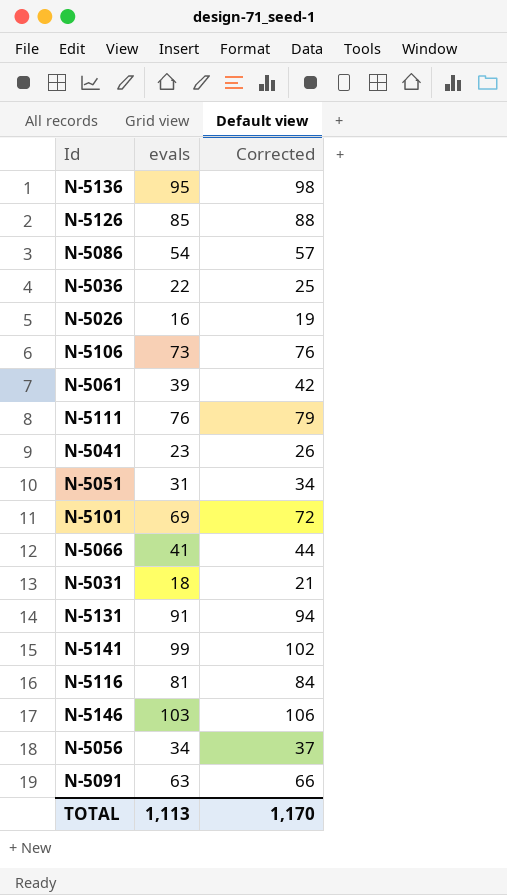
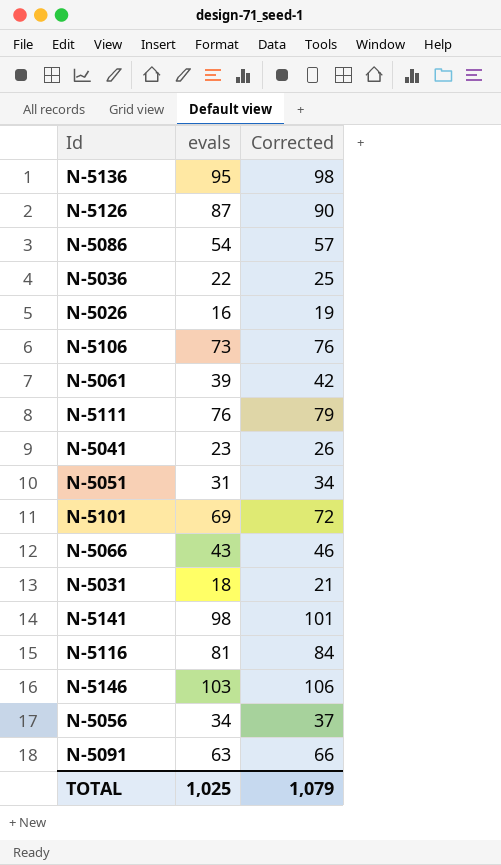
row N-5131: 91 | 94 -> none
N-5126 | evals: 85 -> 87
N-5126 | Corrected: 88 -> 90
N-5066 | evals: 41 -> 43
N-5066 | Corrected: 44 -> 46
N-5141 | evals: 99 -> 98
N-5141 | Corrected: 102 -> 101
TOTAL | evals: 1,113 -> 1,025
TOTAL | Corrected: 1,170 -> 1,079

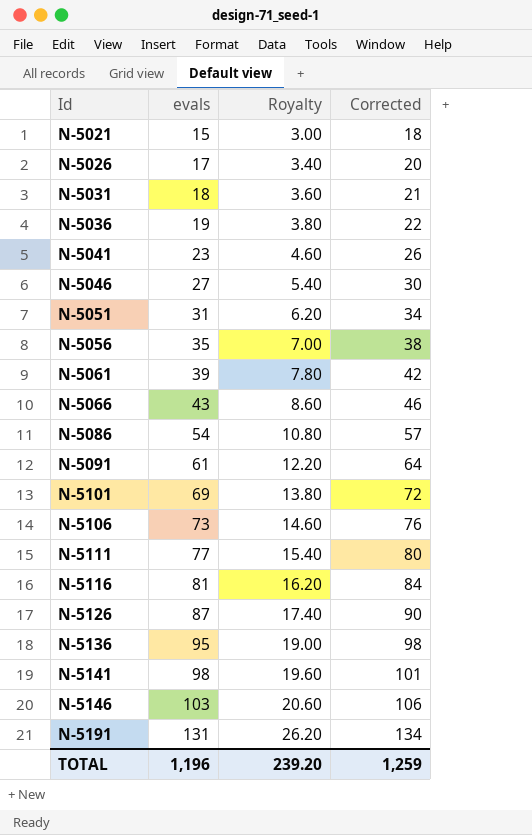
row order: none -> Id ascending
column Royalty | formula: none -> [evals] * 0.2
row N-5021: none -> 15 | 3.00 | 18
N-5026 | evals: 16 -> 17
N-5026 | Corrected: 19 -> 20
N-5036 | evals: 22 -> 19
N-5036 | Corrected: 25 -> 22
row N-5046: none -> 27 | 5.40 | 30
N-5056 | evals: 34 -> 35
N-5056 | Corrected: 37 -> 38
N-5091 | evals: 63 -> 61
N-5091 | Corrected: 66 -> 64
N-5111 | evals: 76 -> 77
N-5111 | Corrected: 79 -> 80
row N-5191: none -> 131 | 26.20 | 134
TOTAL | evals: 1,025 -> 1,196
TOTAL | Corrected: 1,079 -> 1,259

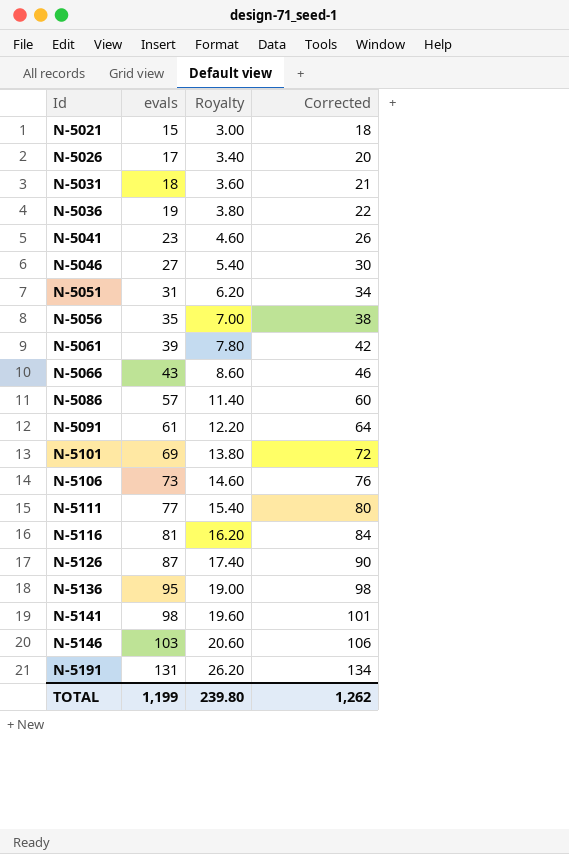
N-5086 | evals: 54 -> 57
N-5086 | Royalty: 10.80 -> 11.40
N-5086 | Corrected: 57 -> 60
TOTAL | evals: 1,196 -> 1,199
TOTAL | Royalty: 239.20 -> 239.80
TOTAL | Corrected: 1,259 -> 1,262

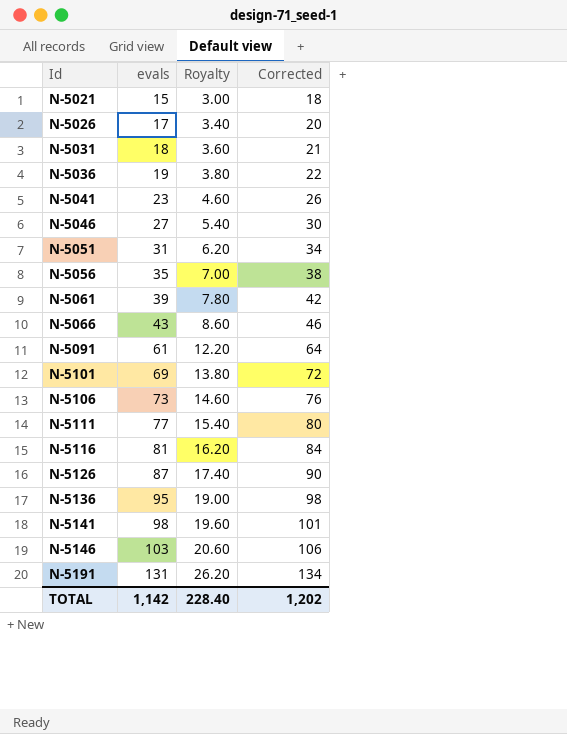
row N-5086: 57 | 11.40 | 60 -> none
TOTAL | evals: 1,199 -> 1,142
TOTAL | Royalty: 239.80 -> 228.40
TOTAL | Corrected: 1,262 -> 1,202

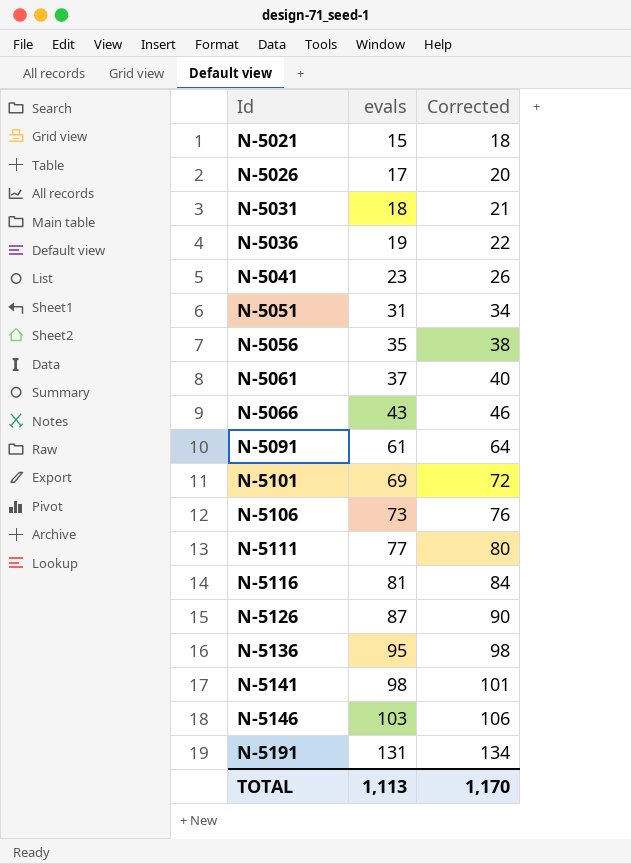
column Royalty | formula: [evals] * 0.2 -> none
row N-5046: 27 | 5.40 | 30 -> none
N-5061 | evals: 39 -> 37
N-5061 | Corrected: 42 -> 40
TOTAL | evals: 1,142 -> 1,113
TOTAL | Corrected: 1,202 -> 1,170

